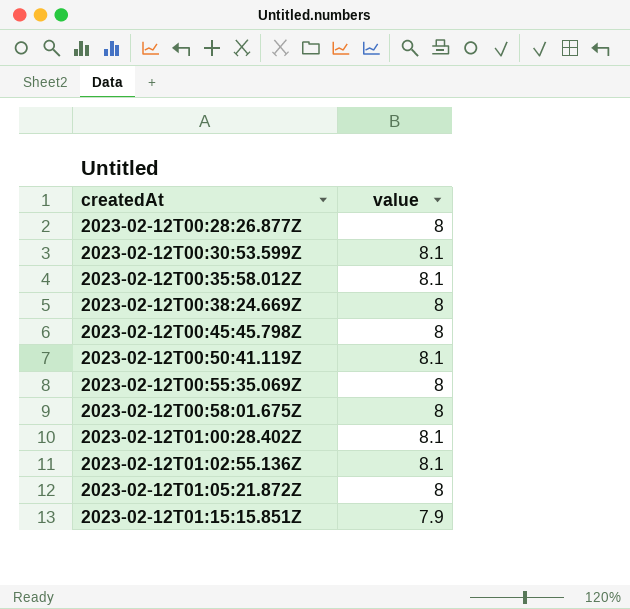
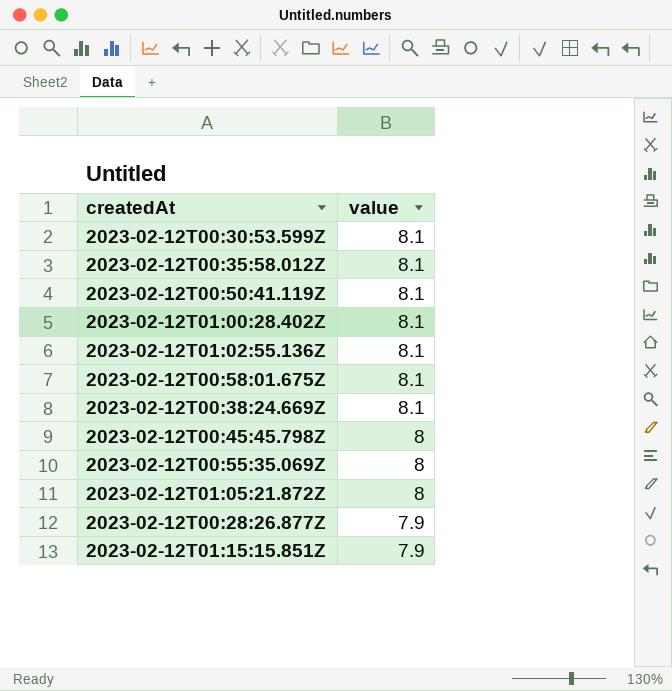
row order: createdAt ascending -> value descending
2023-02-12T00:58:01.675Z | value: 8 -> 8.1
2023-02-12T00:38:24.669Z | value: 8 -> 8.1
2023-02-12T00:28:26.877Z | value: 8 -> 7.9

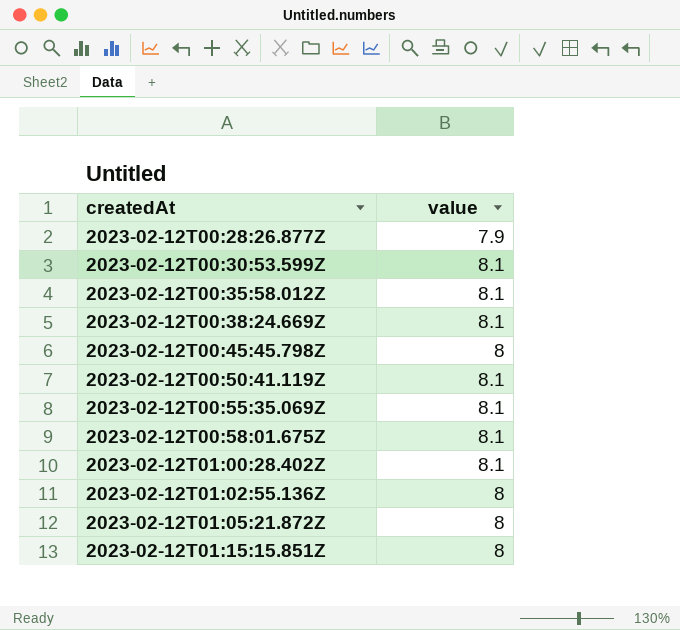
row order: value descending -> createdAt ascending
2023-02-12T00:55:35.069Z | value: 8 -> 8.1
2023-02-12T01:02:55.136Z | value: 8.1 -> 8
2023-02-12T01:15:15.851Z | value: 7.9 -> 8

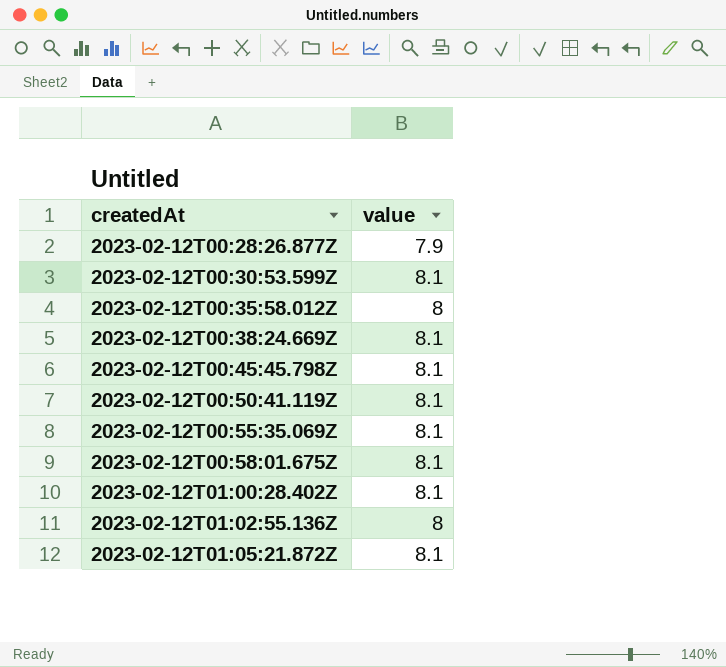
row 2023-02-12T01:15:15.851Z: 8 -> none
2023-02-12T00:35:58.012Z | value: 8.1 -> 8
2023-02-12T00:45:45.798Z | value: 8 -> 8.1
2023-02-12T01:05:21.872Z | value: 8 -> 8.1

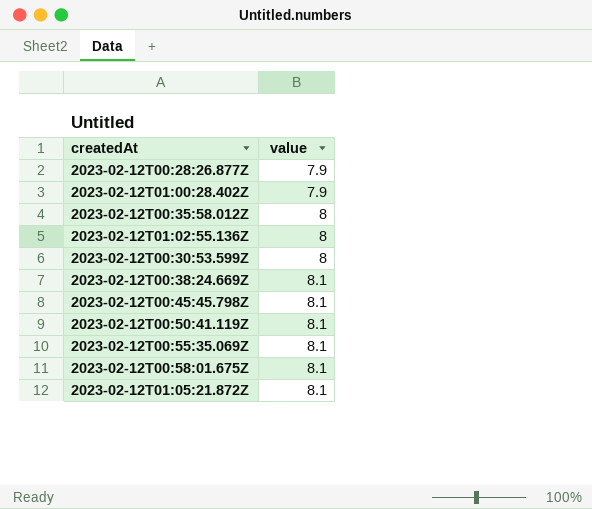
row order: createdAt ascending -> value ascending
2023-02-12T01:00:28.402Z | value: 8.1 -> 7.9
2023-02-12T00:30:53.599Z | value: 8.1 -> 8

